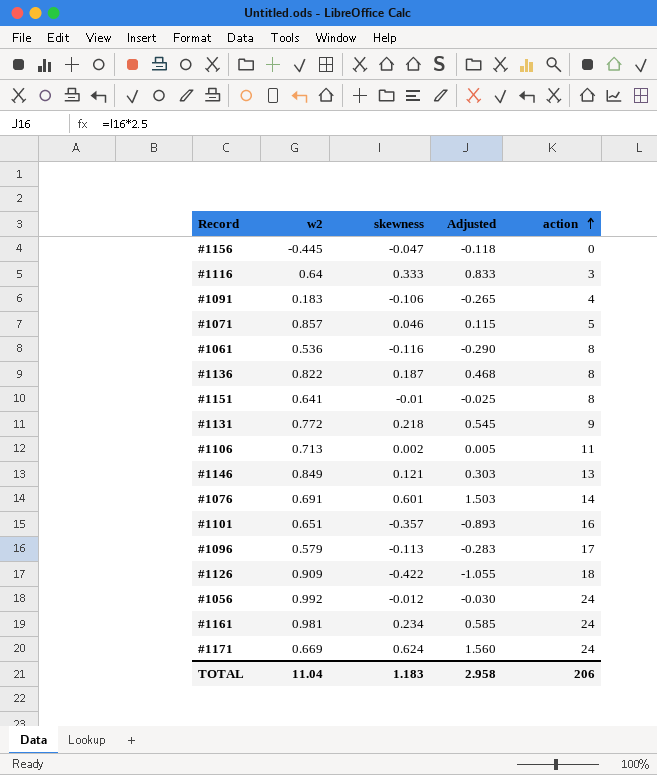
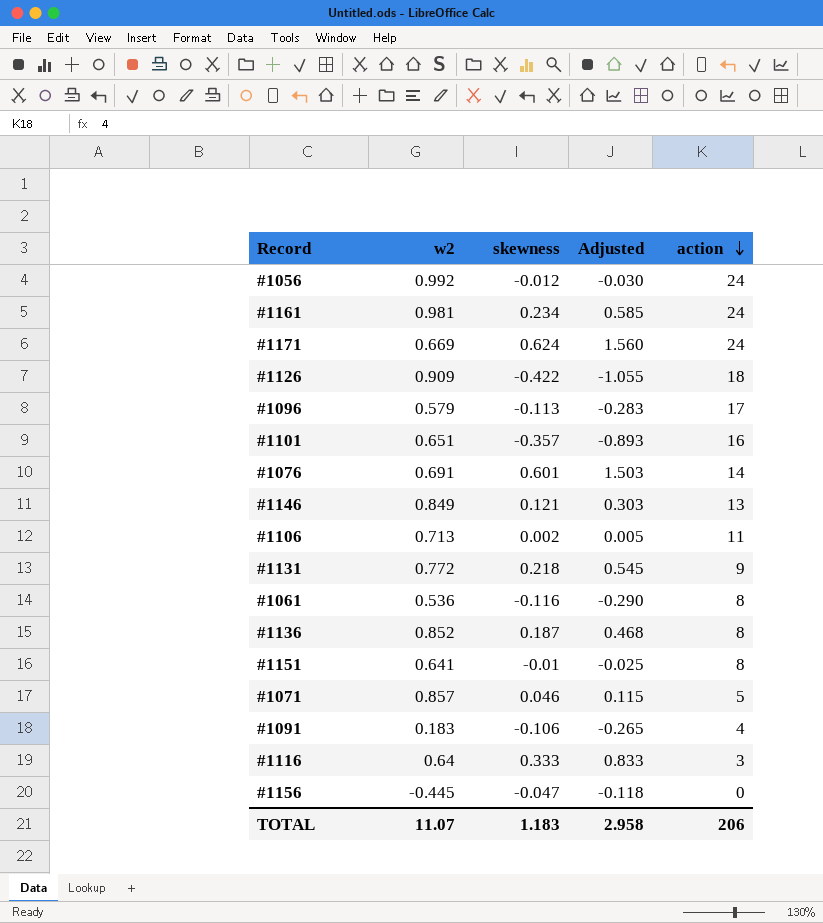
row order: action ascending -> action descending
#1136 | w2: 0.822 -> 0.852
TOTAL | w2: 11.04 -> 11.07

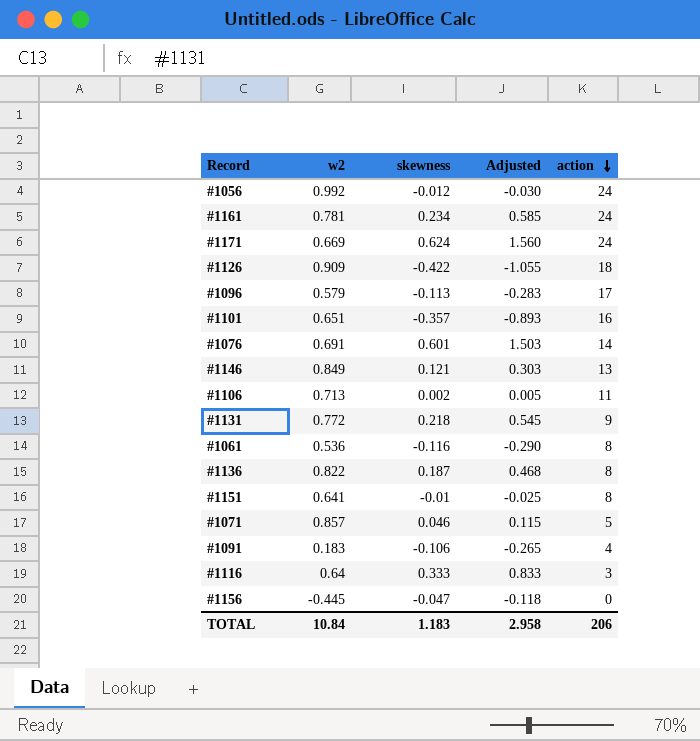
#1161 | w2: 0.981 -> 0.781
#1136 | w2: 0.852 -> 0.822
TOTAL | w2: 11.07 -> 10.84

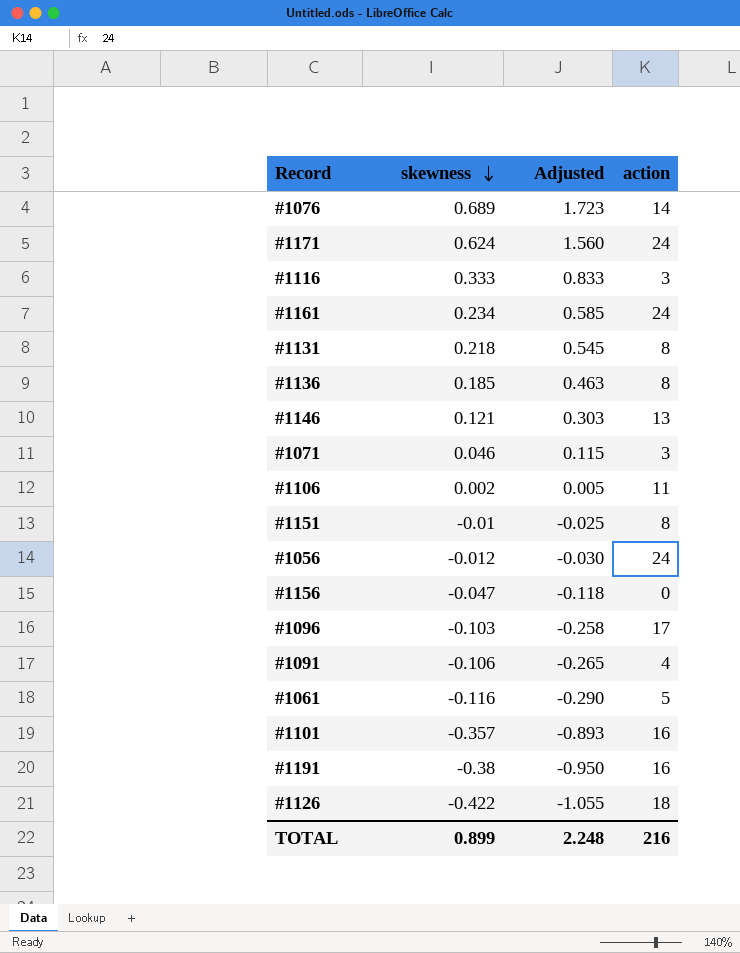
row order: action descending -> skewness descending
column w2 | position: 2 -> none
#1076 | skewness: 0.601 -> 0.689
#1076 | Adjusted: 1.503 -> 1.723
#1131 | action: 9 -> 8
#1136 | skewness: 0.187 -> 0.185
#1136 | Adjusted: 0.468 -> 0.463
#1071 | action: 5 -> 3
#1096 | skewness: -0.113 -> -0.103
#1096 | Adjusted: -0.283 -> -0.258
#1061 | action: 8 -> 5
row #1191: none -> -0.38 | -0.950 | 16
TOTAL | skewness: 1.183 -> 0.899
TOTAL | Adjusted: 2.958 -> 2.248
TOTAL | action: 206 -> 216

